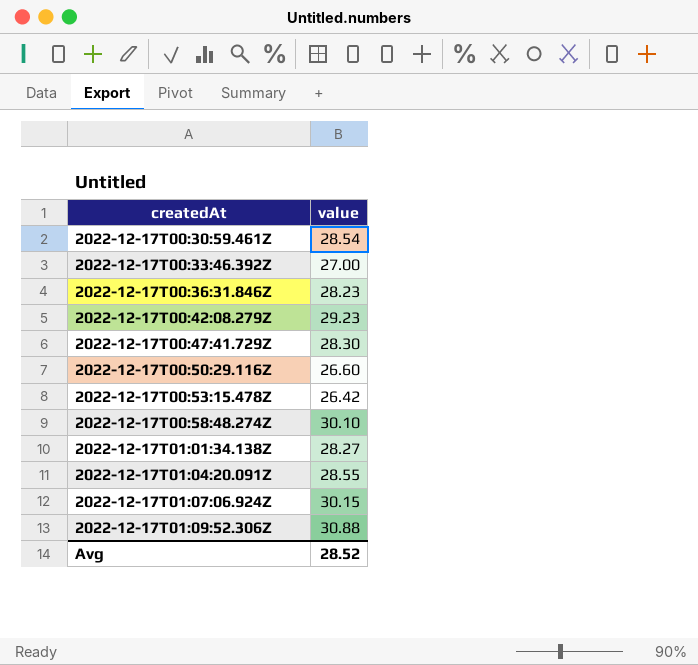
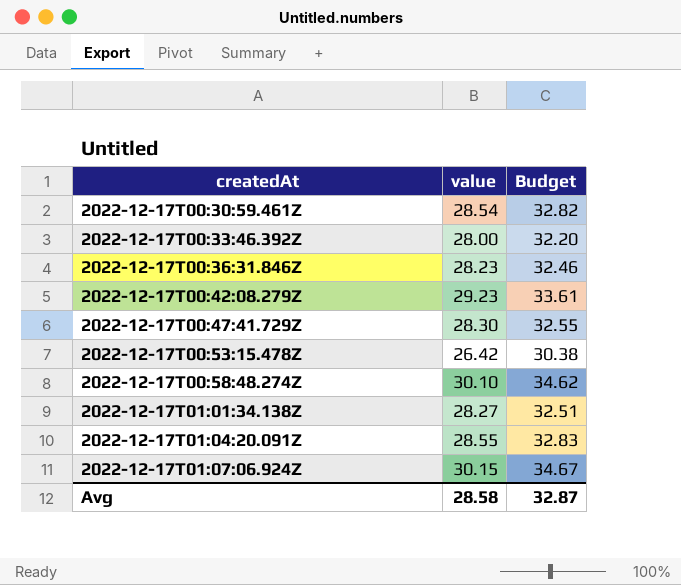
column Budget | formula: none -> [value] * 1.15
row 2022-12-17T00:50:29.116Z: 26.60 -> none
row 2022-12-17T01:09:52.306Z: 30.88 -> none
2022-12-17T00:33:46.392Z | value: 27.00 -> 28.00
Avg | value: 28.52 -> 28.58

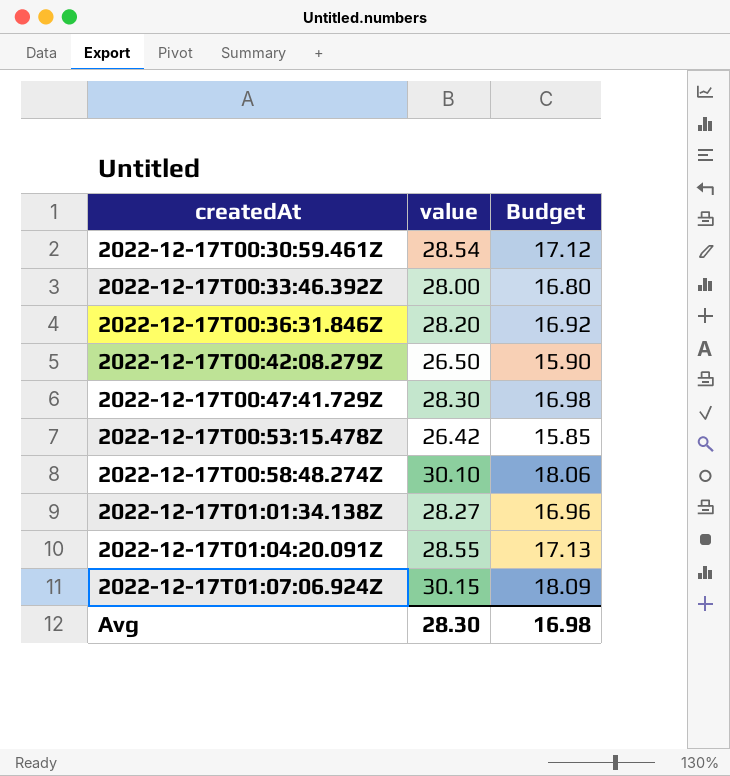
column Budget | formula: [value] * 1.15 -> [value] * 0.6
2022-12-17T00:36:31.846Z | value: 28.23 -> 28.20
2022-12-17T00:42:08.279Z | value: 29.23 -> 26.50
Avg | value: 28.58 -> 28.30
Avg | Budget: 32.87 -> 16.98

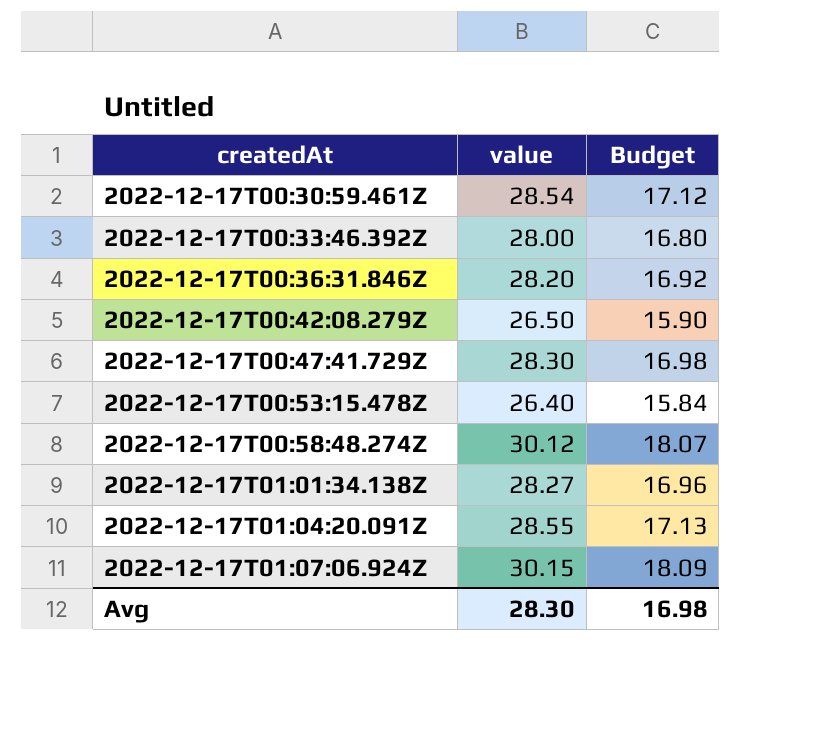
2022-12-17T00:53:15.478Z | value: 26.42 -> 26.40
2022-12-17T00:53:15.478Z | Budget: 15.85 -> 15.84
2022-12-17T00:58:48.274Z | value: 30.10 -> 30.12
2022-12-17T00:58:48.274Z | Budget: 18.06 -> 18.07

